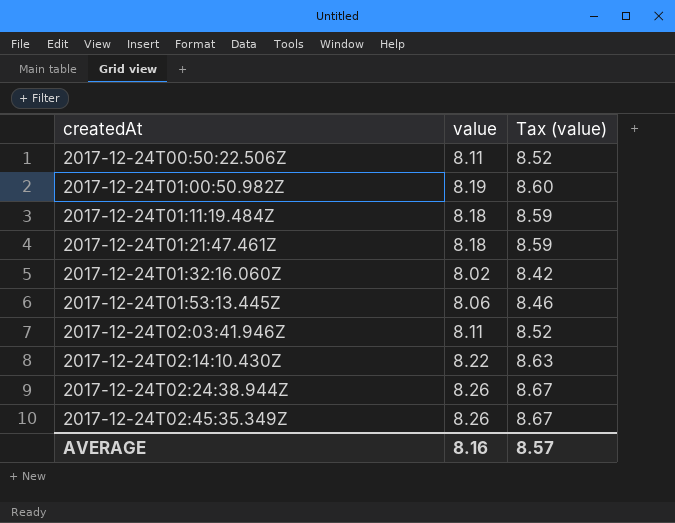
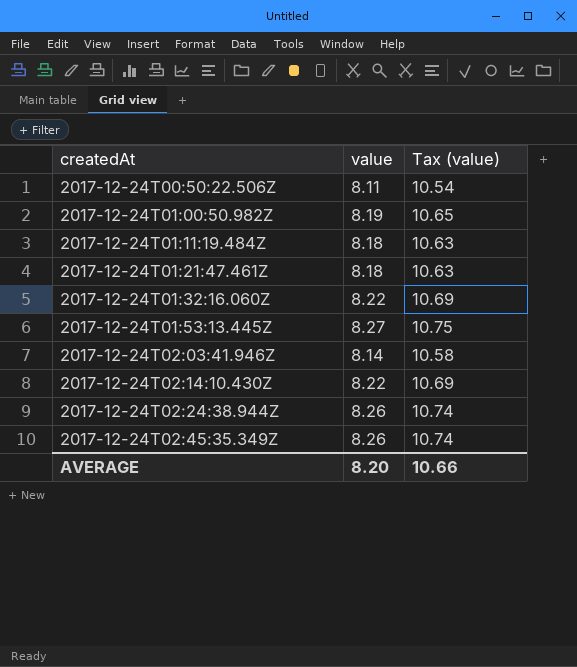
column Tax (value) | formula: [value] * 1.05 -> [value] * 1.3
2017-12-24T01:32:16.060Z | value: 8.02 -> 8.22
2017-12-24T01:53:13.445Z | value: 8.06 -> 8.27
2017-12-24T02:03:41.946Z | value: 8.11 -> 8.14
AVERAGE | value: 8.16 -> 8.20
AVERAGE | Tax (value): 8.57 -> 10.66

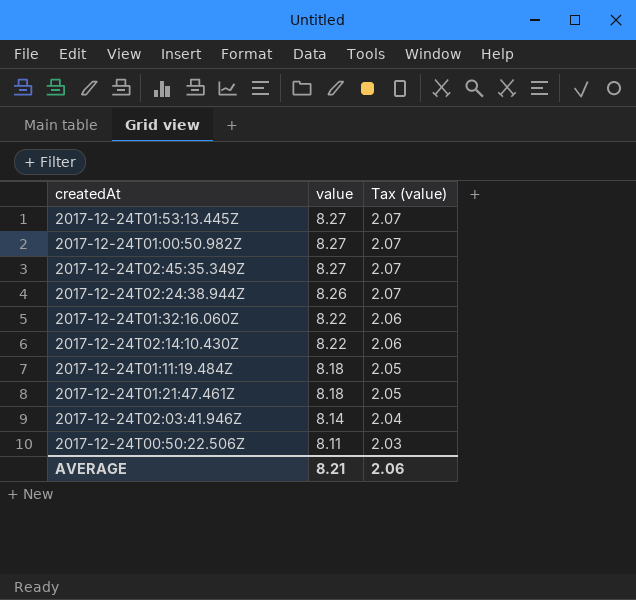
row order: createdAt ascending -> value descending
column Tax (value) | formula: [value] * 1.3 -> [value] * 0.25
2017-12-24T01:00:50.982Z | value: 8.19 -> 8.27
2017-12-24T02:45:35.349Z | value: 8.26 -> 8.27
AVERAGE | value: 8.20 -> 8.21
AVERAGE | Tax (value): 10.66 -> 2.06

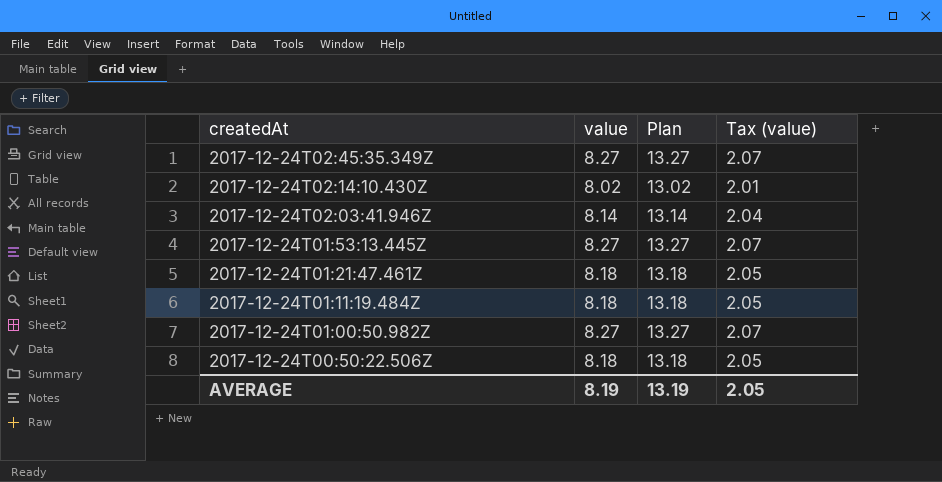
row order: value descending -> createdAt descending
column Plan | formula: none -> [value] + 5
row 2017-12-24T02:24:38.944Z: 8.26 | 2.07 -> none
row 2017-12-24T01:32:16.060Z: 8.22 | 2.06 -> none
2017-12-24T02:14:10.430Z | value: 8.22 -> 8.02
2017-12-24T02:14:10.430Z | Tax (value): 2.06 -> 2.01
2017-12-24T00:50:22.506Z | value: 8.11 -> 8.18
2017-12-24T00:50:22.506Z | Tax (value): 2.03 -> 2.05
AVERAGE | value: 8.21 -> 8.19
AVERAGE | Tax (value): 2.06 -> 2.05

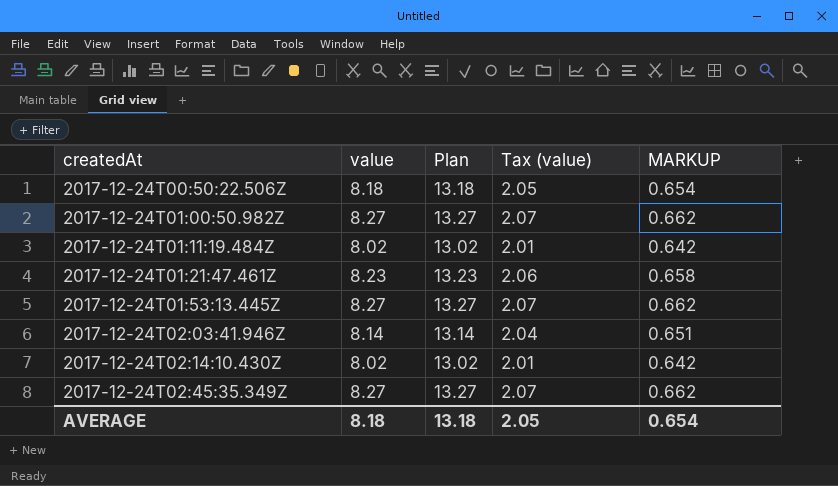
row order: createdAt descending -> createdAt ascending
column MARKUP | formula: none -> [value] * 0.08
2017-12-24T01:11:19.484Z | value: 8.18 -> 8.02
2017-12-24T01:11:19.484Z | Plan: 13.18 -> 13.02
2017-12-24T01:11:19.484Z | Tax (value): 2.05 -> 2.01
2017-12-24T01:21:47.461Z | value: 8.18 -> 8.23
2017-12-24T01:21:47.461Z | Plan: 13.18 -> 13.23
2017-12-24T01:21:47.461Z | Tax (value): 2.05 -> 2.06
AVERAGE | value: 8.19 -> 8.18
AVERAGE | Plan: 13.19 -> 13.18

